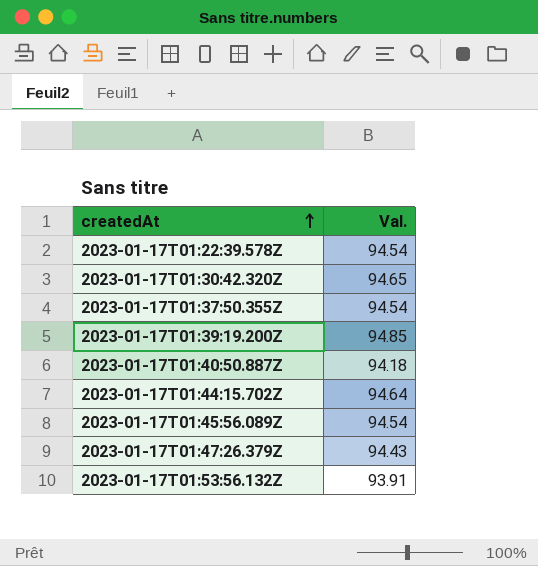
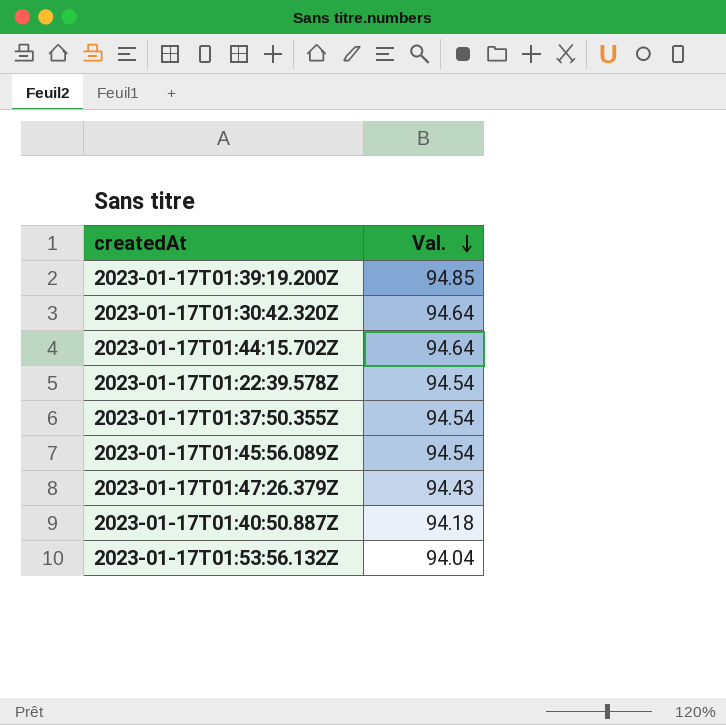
row order: createdAt ascending -> Val. descending
2023-01-17T01:30:42.320Z | Val.: 94.65 -> 94.64
2023-01-17T01:53:56.132Z | Val.: 93.91 -> 94.04

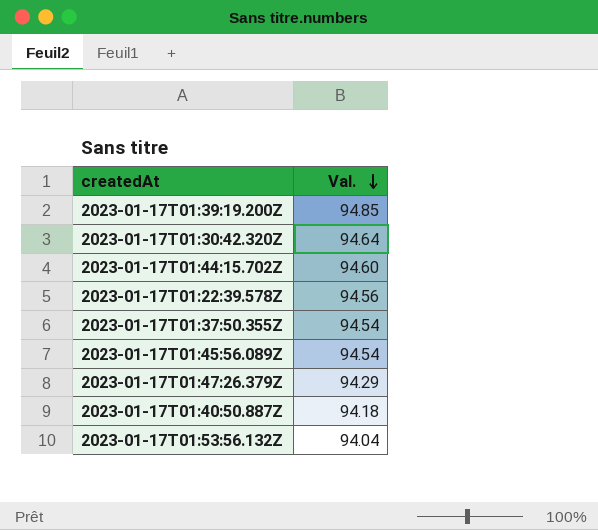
2023-01-17T01:44:15.702Z | Val.: 94.64 -> 94.60
2023-01-17T01:22:39.578Z | Val.: 94.54 -> 94.56
2023-01-17T01:47:26.379Z | Val.: 94.43 -> 94.29

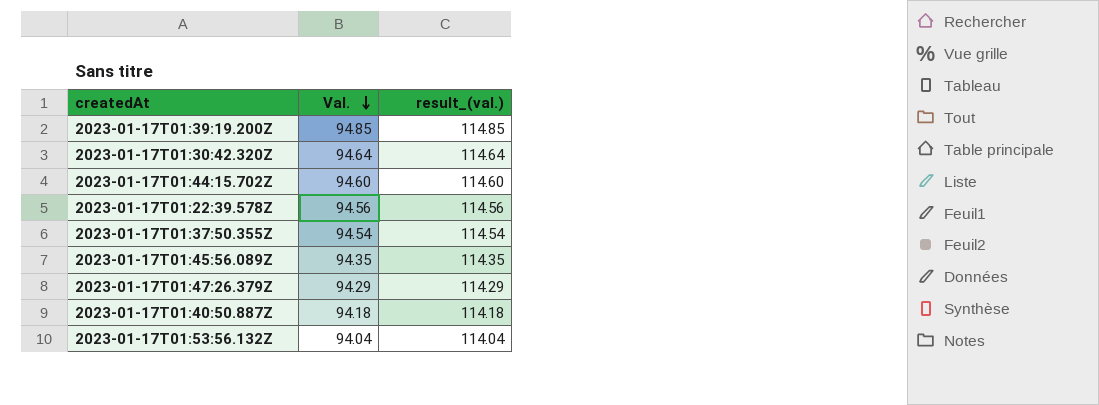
column result_(val.) | formula: none -> [Val.] + 20
2023-01-17T01:45:56.089Z | Val.: 94.54 -> 94.35

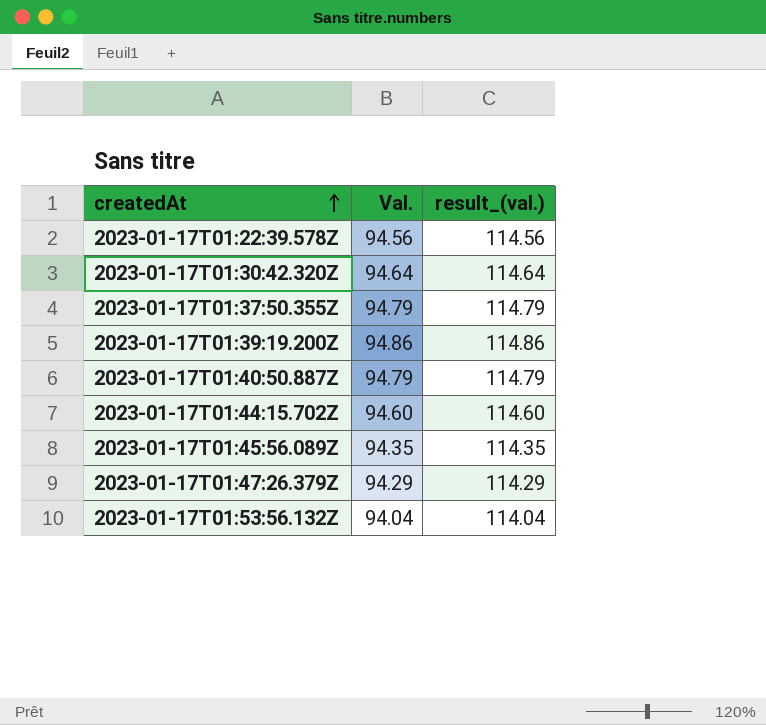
row order: Val. descending -> createdAt ascending
2023-01-17T01:37:50.355Z | Val.: 94.54 -> 94.79
2023-01-17T01:37:50.355Z | result_(val.): 114.54 -> 114.79
2023-01-17T01:39:19.200Z | Val.: 94.85 -> 94.86
2023-01-17T01:39:19.200Z | result_(val.): 114.85 -> 114.86
2023-01-17T01:40:50.887Z | Val.: 94.18 -> 94.79
2023-01-17T01:40:50.887Z | result_(val.): 114.18 -> 114.79

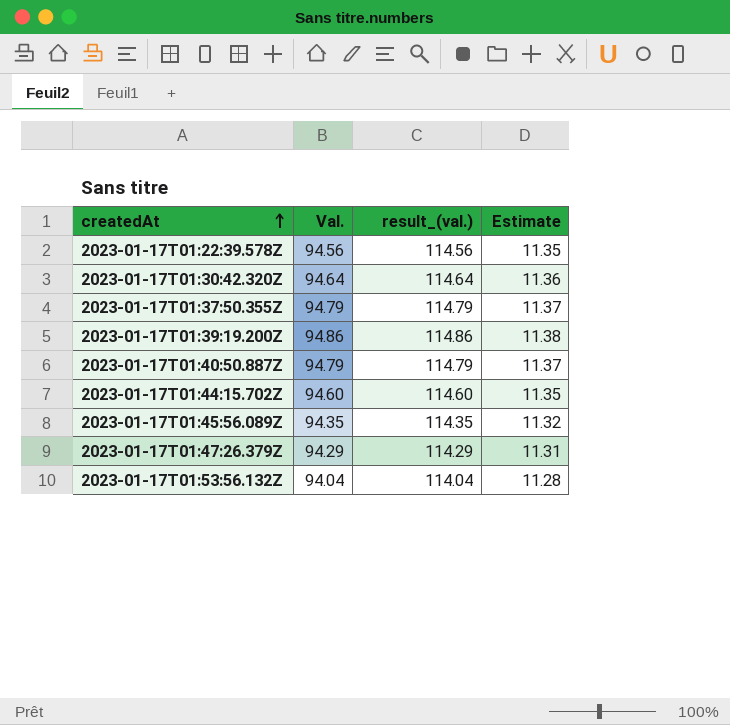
column Estimate | formula: none -> [Val.] * 0.12

